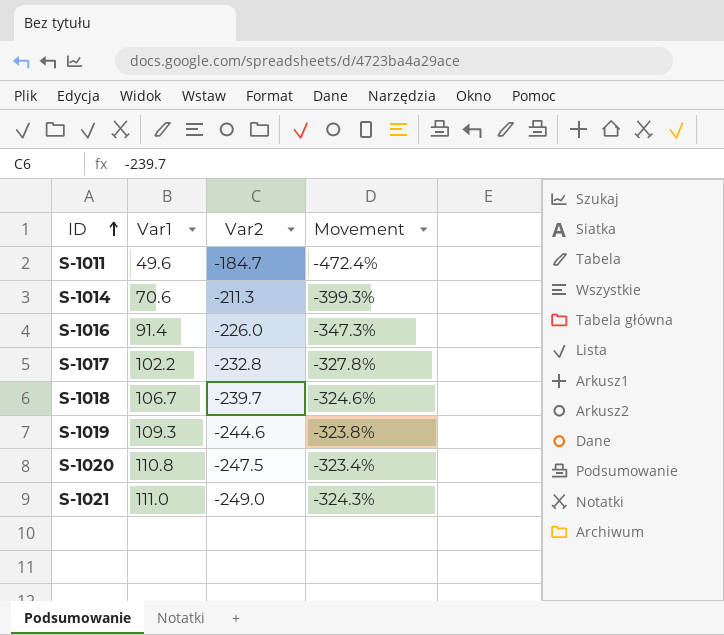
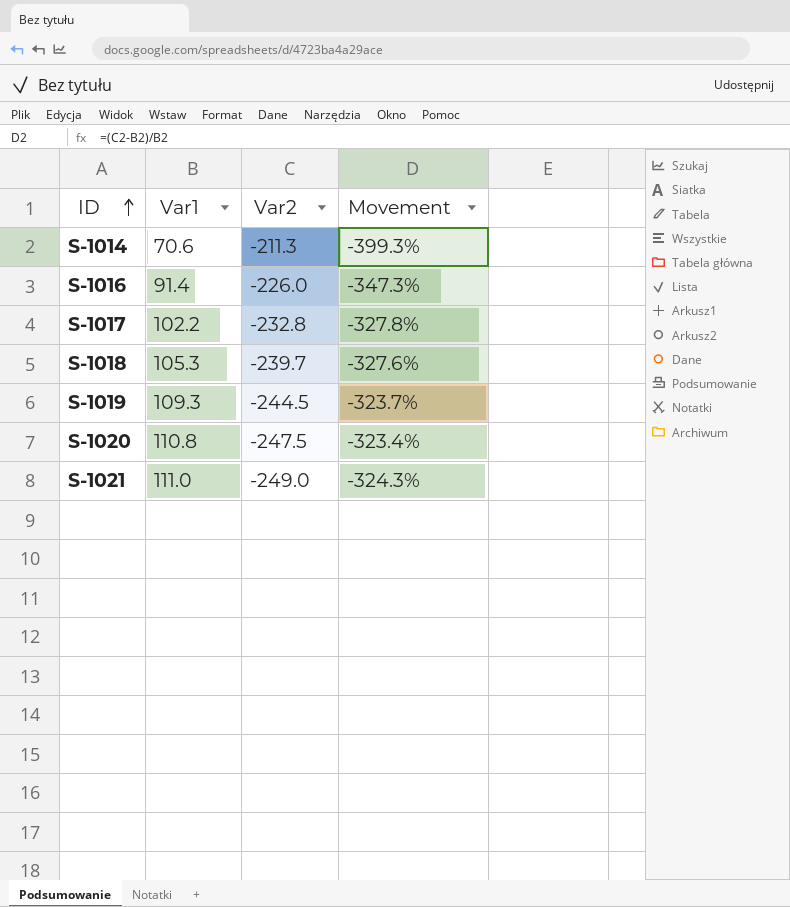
row S-1011: 49.6 | -184.7 | -472.4% -> none
S-1018 | Var1: 106.7 -> 105.3
S-1018 | Movement: -324.6% -> -327.6%
S-1019 | Var2: -244.6 -> -244.5
S-1019 | Movement: -323.8% -> -323.7%

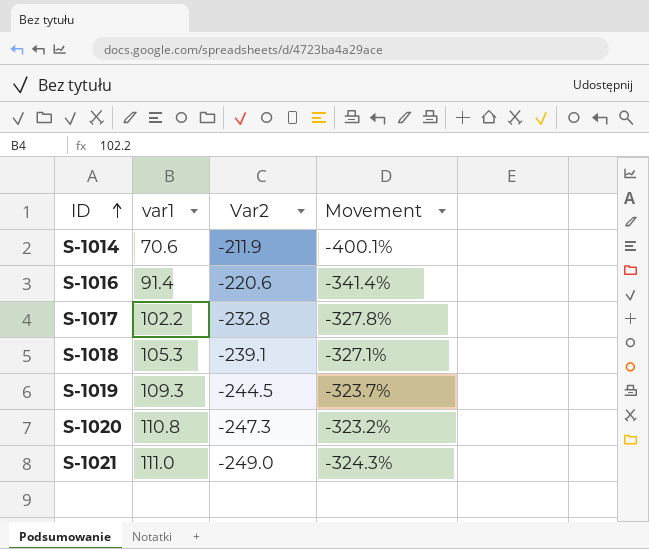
column name: Var1 -> var1
S-1014 | Var2: -211.3 -> -211.9
S-1014 | Movement: -399.3% -> -400.1%
S-1016 | Var2: -226.0 -> -220.6
S-1016 | Movement: -347.3% -> -341.4%
S-1018 | Var2: -239.7 -> -239.1
S-1018 | Movement: -327.6% -> -327.1%
S-1020 | Var2: -247.5 -> -247.3
S-1020 | Movement: -323.4% -> -323.2%

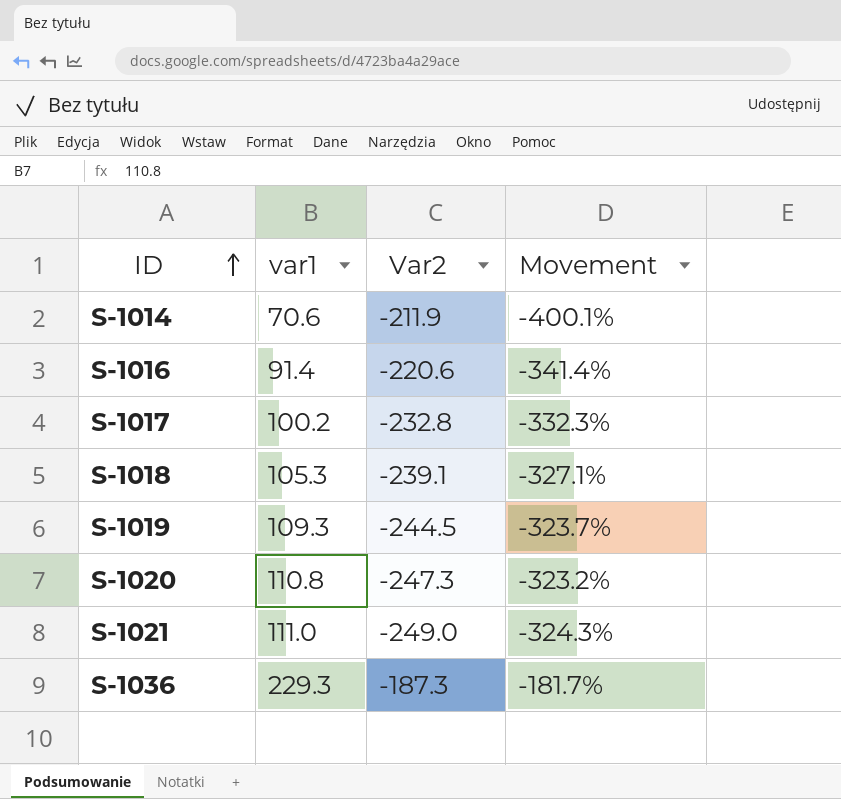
S-1017 | var1: 102.2 -> 100.2
S-1017 | Movement: -327.8% -> -332.3%
row S-1036: none -> 229.3 | -187.3 | -181.7%

